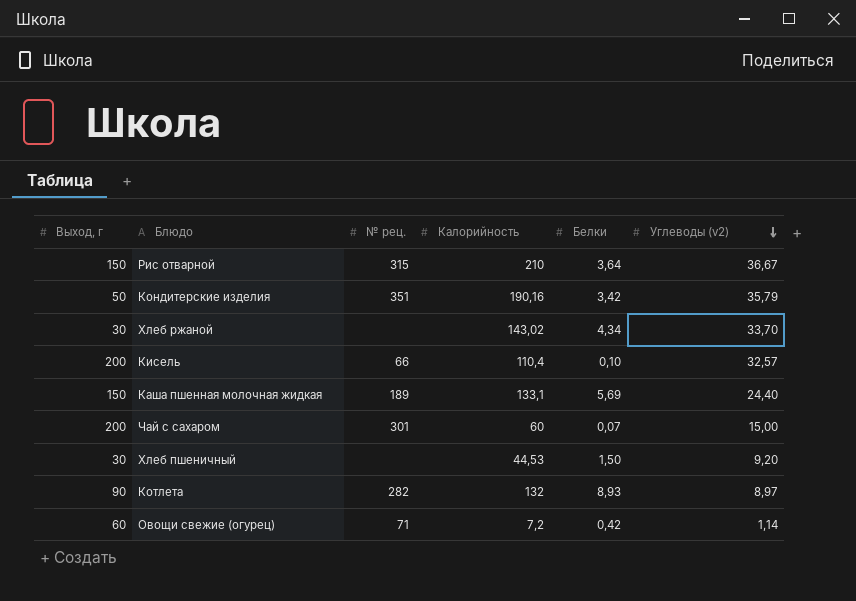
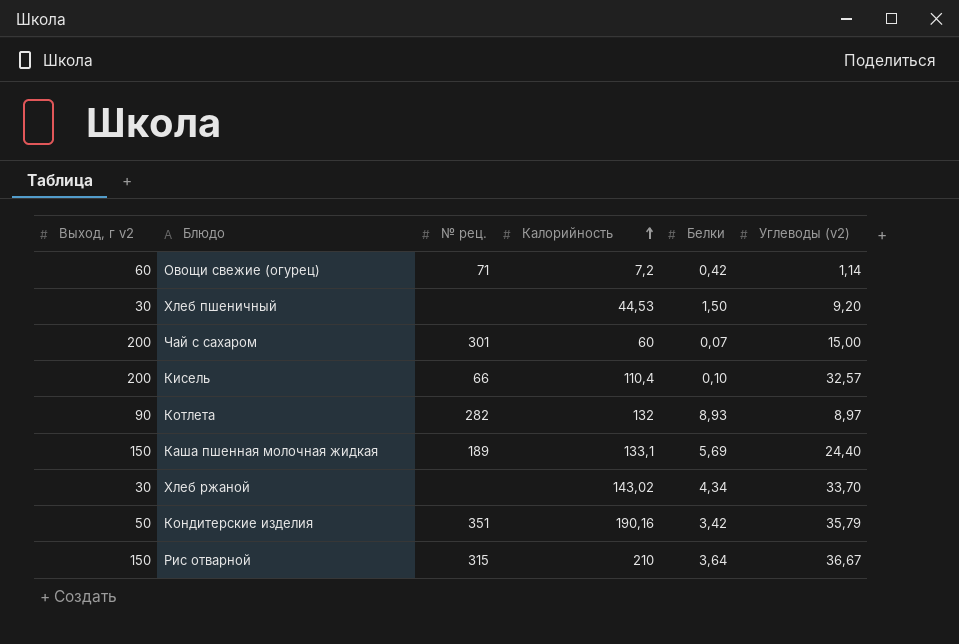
row order: Углеводы (v2) descending -> Калорийность ascending
column name: Выход, г -> Выход, г v2

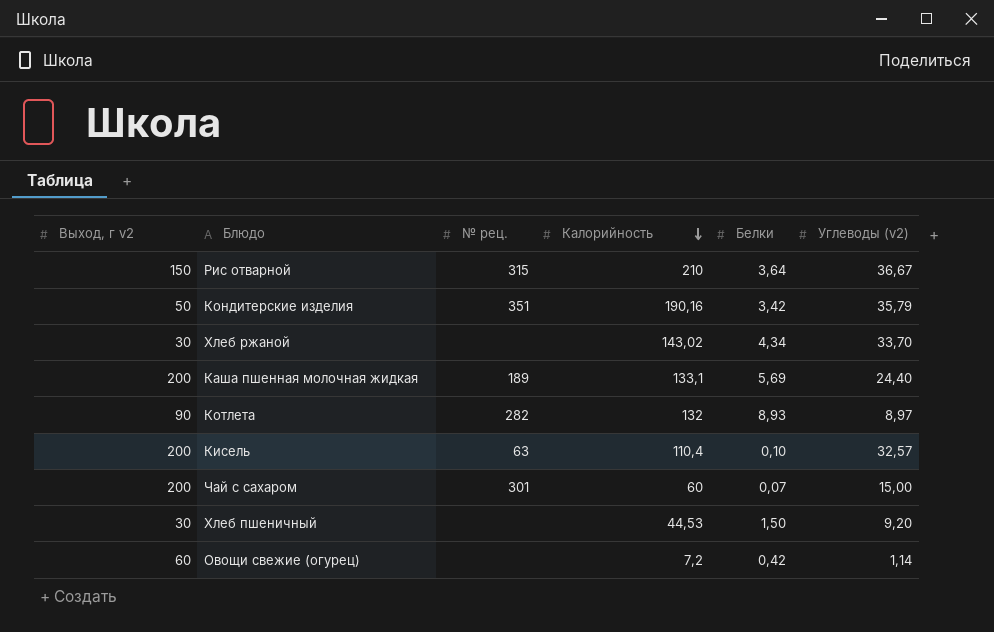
row order: Калорийность ascending -> Калорийность descending
Каша пшенная молочная жидкая | Выход, г v2: 150 -> 200
Кисель | № рец.: 66 -> 63
Овощи свежие (огурец) | № рец.: 71 -> none

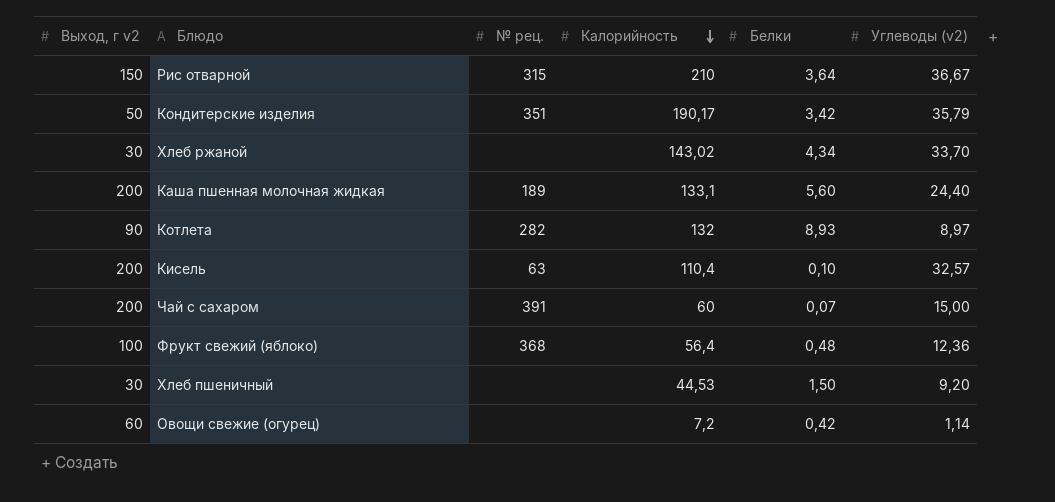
Кондитерские изделия | Калорийность: 190,16 -> 190,17
Каша пшенная молочная жидкая | Белки: 5,69 -> 5,60
Чай с сахаром | № рец.: 301 -> 391
row Фрукт свежий (яблоко): none -> 100 | 368 | 56,4 | 0,48 | 12,36

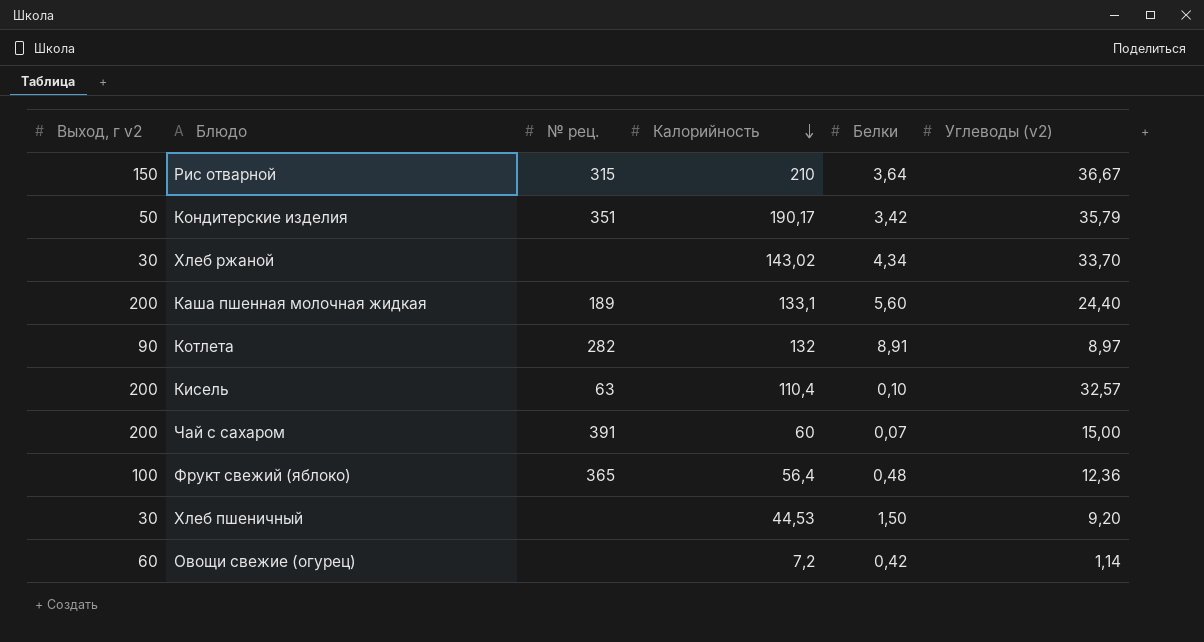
Котлета | Белки: 8,93 -> 8,91
Фрукт свежий (яблоко) | № рец.: 368 -> 365

